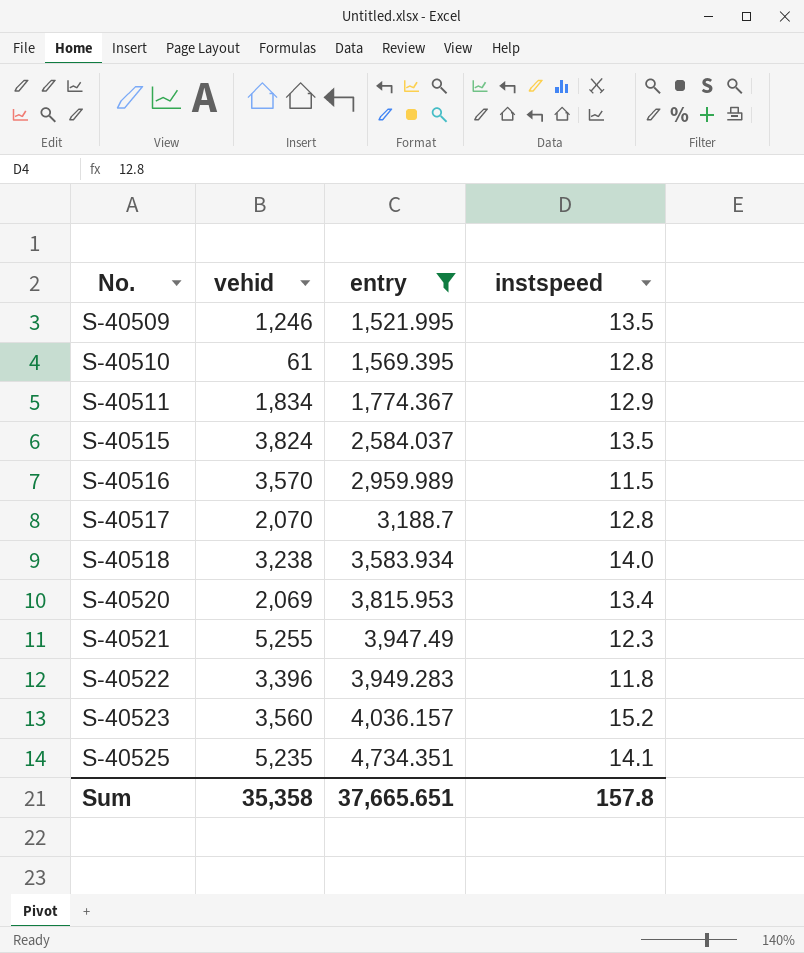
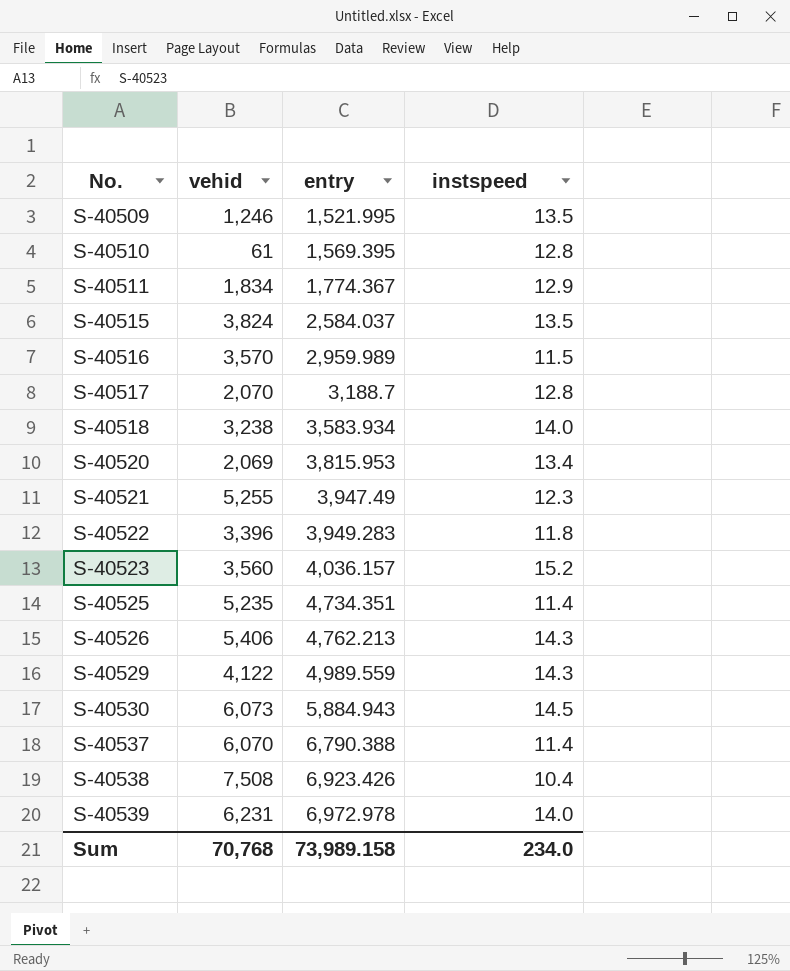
filter: entry <= 4,734.351 -> none
S-40525 | instspeed: 14.1 -> 11.4
Sum | vehid: 35,358 -> 70,768
Sum | entry: 37,665.651 -> 73,989.158
Sum | instspeed: 157.8 -> 234.0

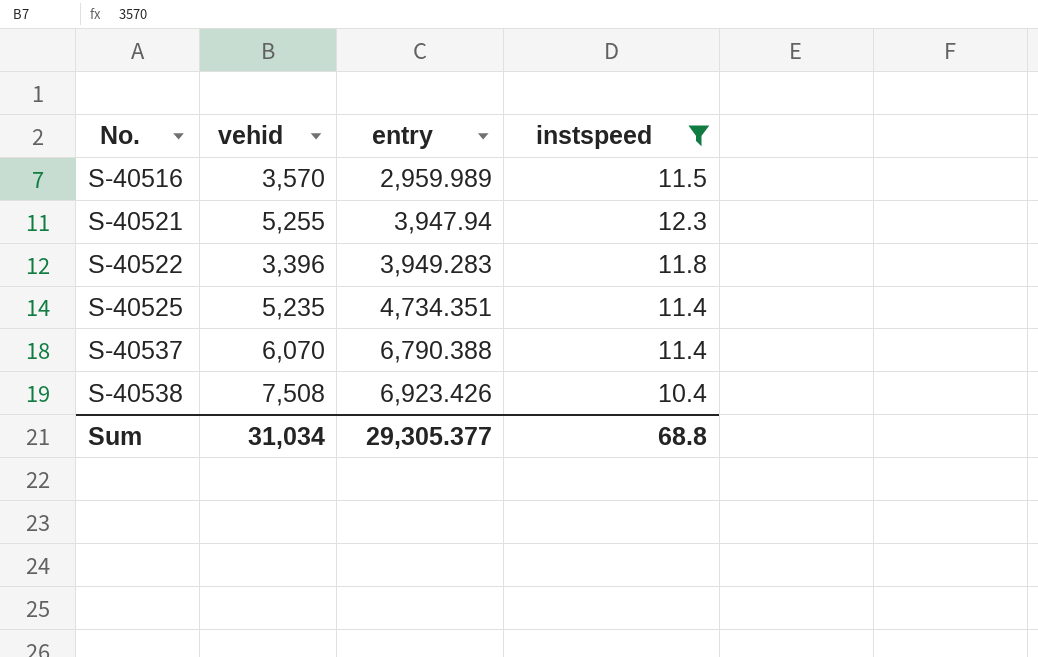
filter: none -> instspeed <= 12.3
S-40521 | entry: 3,947.49 -> 3,947.94
Sum | vehid: 70,768 -> 31,034
Sum | entry: 73,989.158 -> 29,305.377
Sum | instspeed: 234.0 -> 68.8

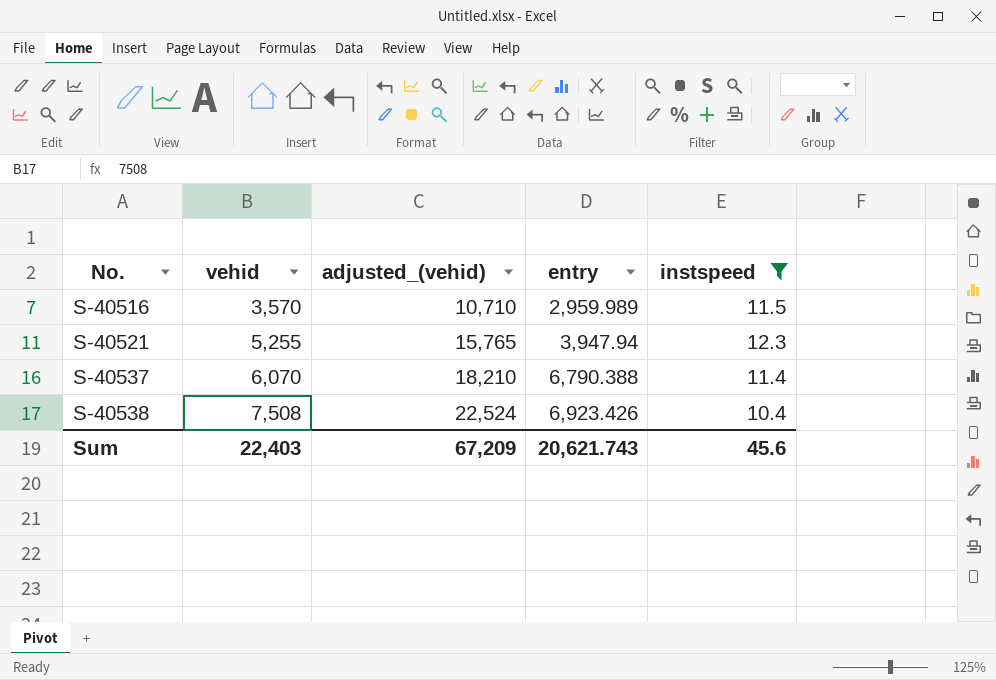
column adjusted_(vehid) | formula: none -> [vehid] * 3
row S-40522: 3,396 | 3,949.283 | 11.8 -> none
row S-40525: 5,235 | 4,734.351 | 11.4 -> none
Sum | vehid: 31,034 -> 22,403
Sum | entry: 29,305.377 -> 20,621.743
Sum | instspeed: 68.8 -> 45.6

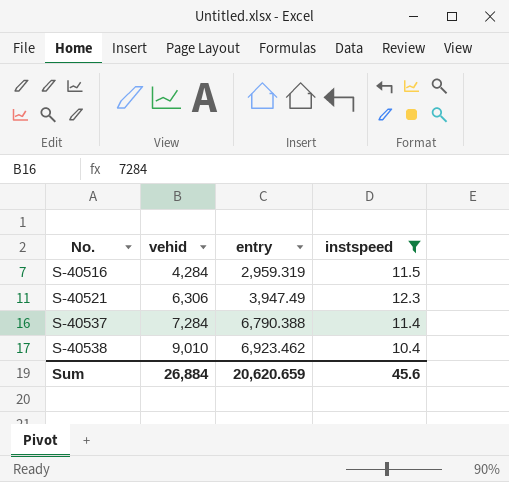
column adjusted_(vehid) | formula: [vehid] * 3 -> none
S-40516 | vehid: 3,570 -> 4,284
S-40516 | entry: 2,959.989 -> 2,959.319
S-40521 | vehid: 5,255 -> 6,306
S-40521 | entry: 3,947.94 -> 3,947.49
S-40537 | vehid: 6,070 -> 7,284
S-40538 | vehid: 7,508 -> 9,010
S-40538 | entry: 6,923.426 -> 6,923.462
Sum | vehid: 22,403 -> 26,884
Sum | entry: 20,621.743 -> 20,620.659

